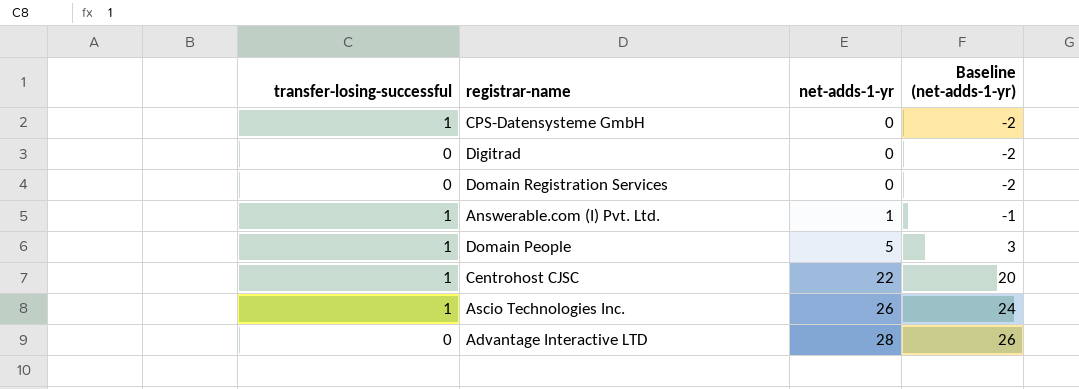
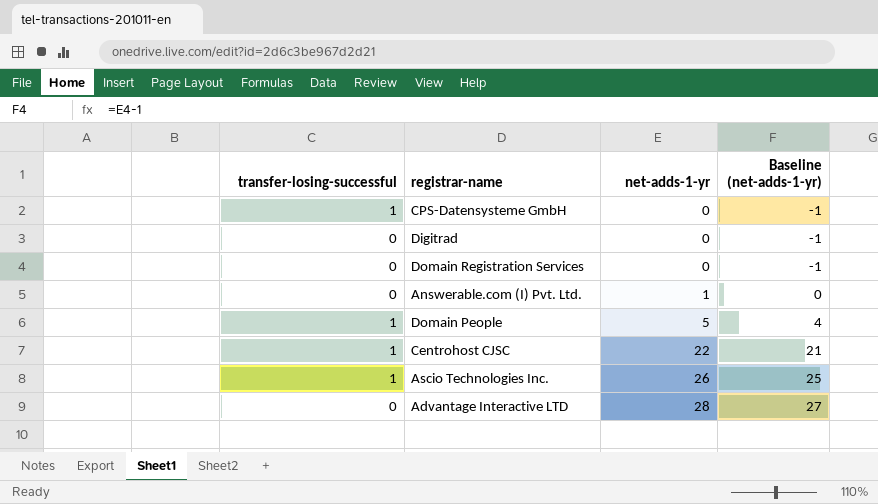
column Baseline (net-adds-1-yr) | formula: [net-adds-1-yr] - 2 -> [net-adds-1-yr] - 1
Answerable.com (I) Pvt. Ltd. | transfer-losing-successful: 1 -> 0

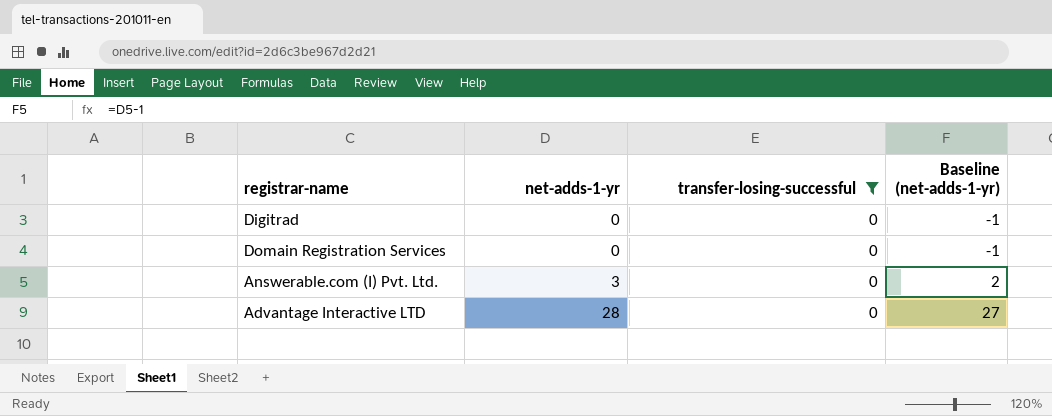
filter: none -> transfer-losing-successful = 0
column transfer-losing-successful | position: 1 -> 3
Answerable.com (I) Pvt. Ltd. | net-adds-1-yr: 1 -> 3
Answerable.com (I) Pvt. Ltd. | Baseline (net-adds-1-yr): 0 -> 2

